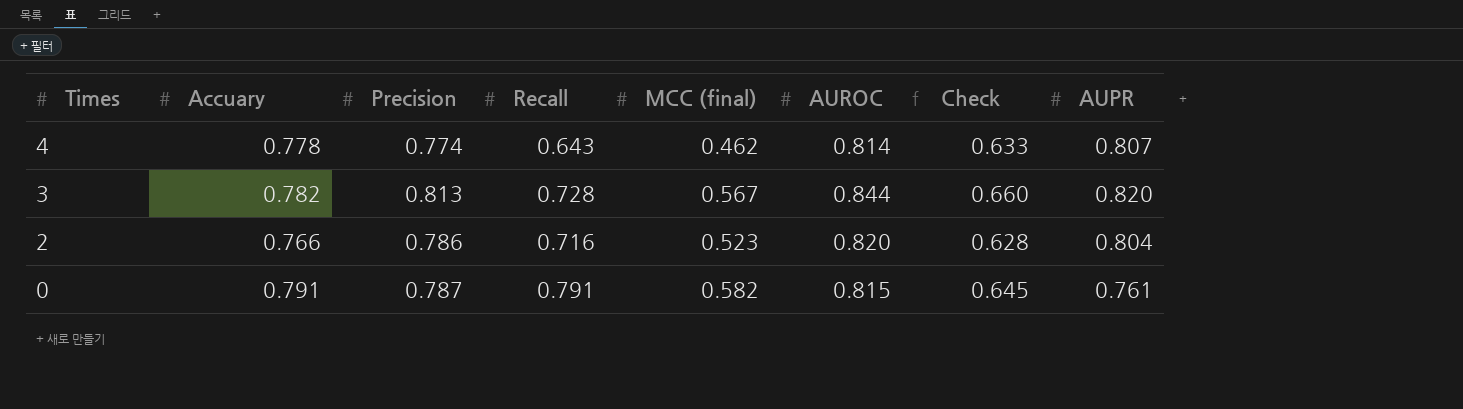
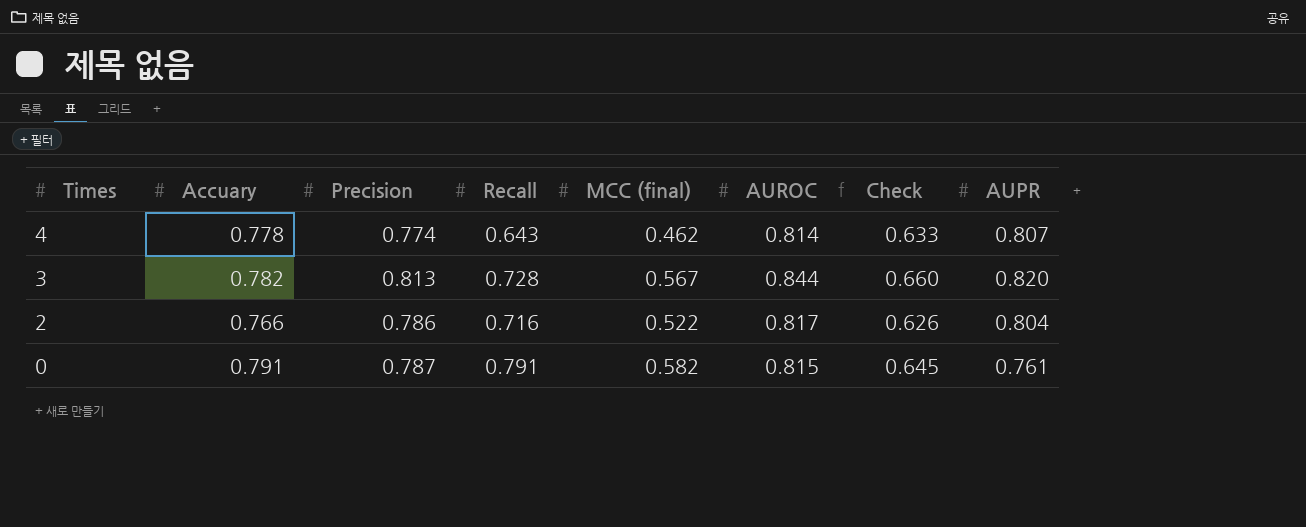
2 | MCC (final): 0.523 -> 0.522
2 | AUROC: 0.820 -> 0.817
2 | Check: 0.628 -> 0.626

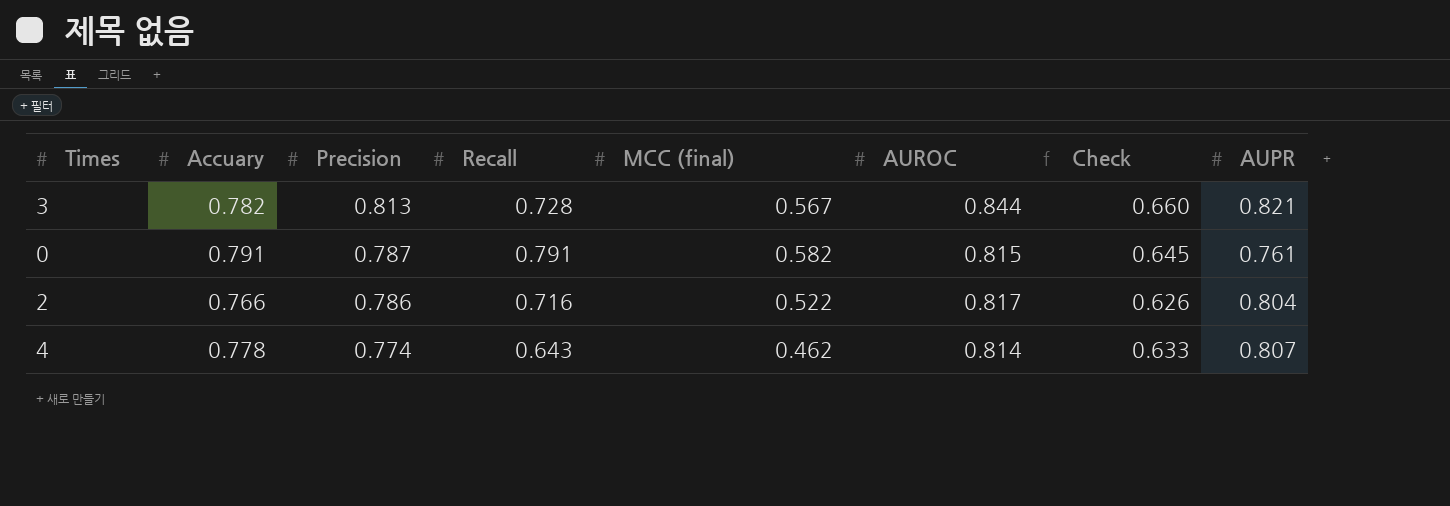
row order: Times descending -> Precision descending
3 | AUPR: 0.820 -> 0.821

